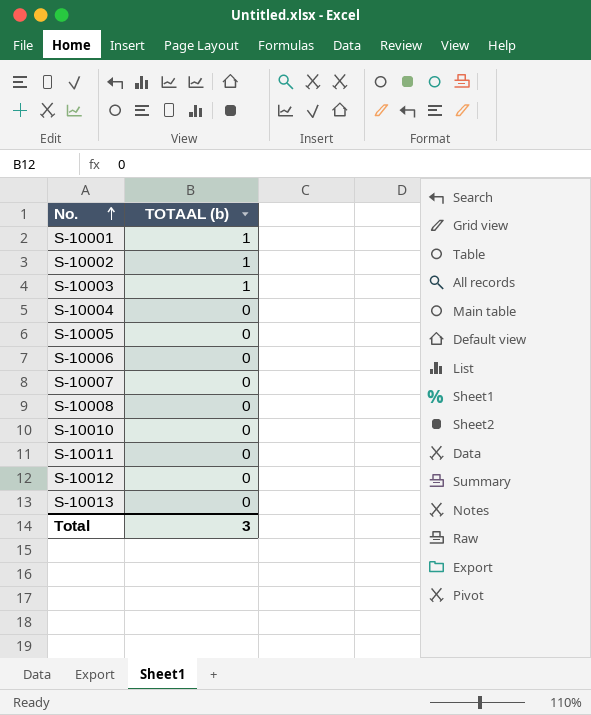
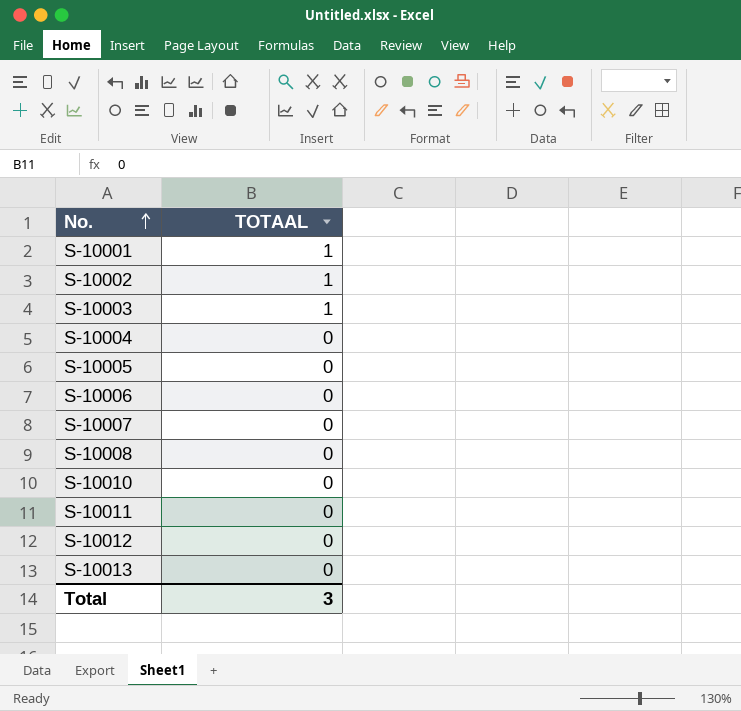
column name: TOTAAL (b) -> TOTAAL

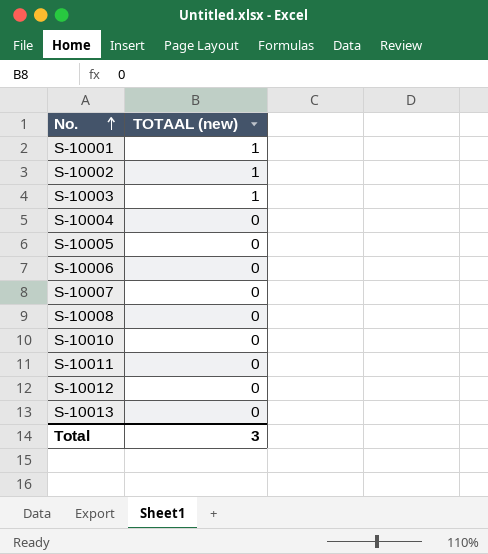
column name: TOTAAL -> TOTAAL (new)

